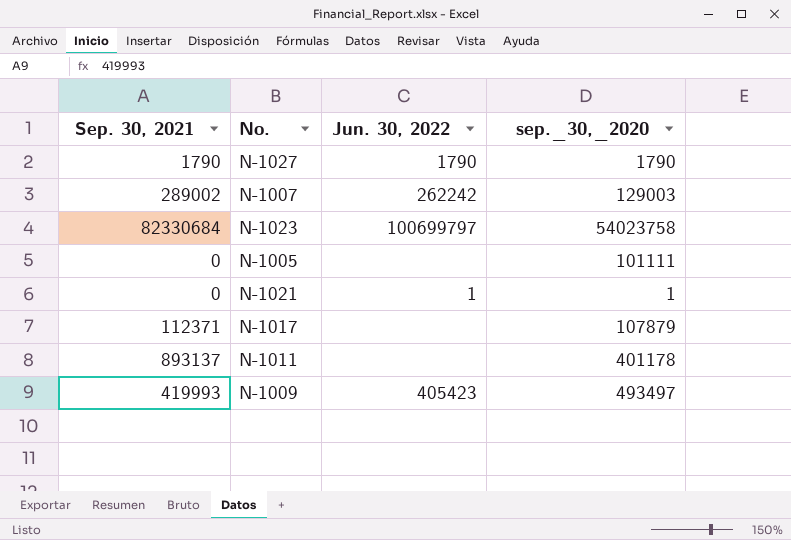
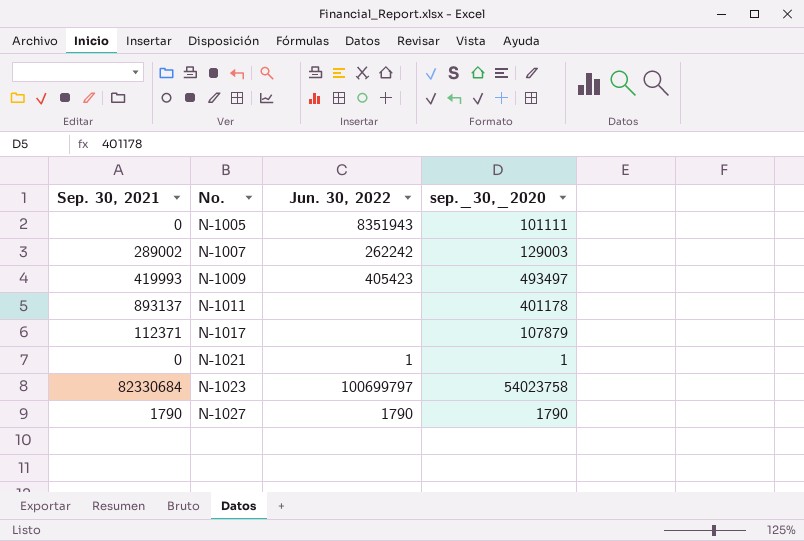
row order: none -> No. ascending
N-1005 | Jun. 30, 2022: none -> 8351943

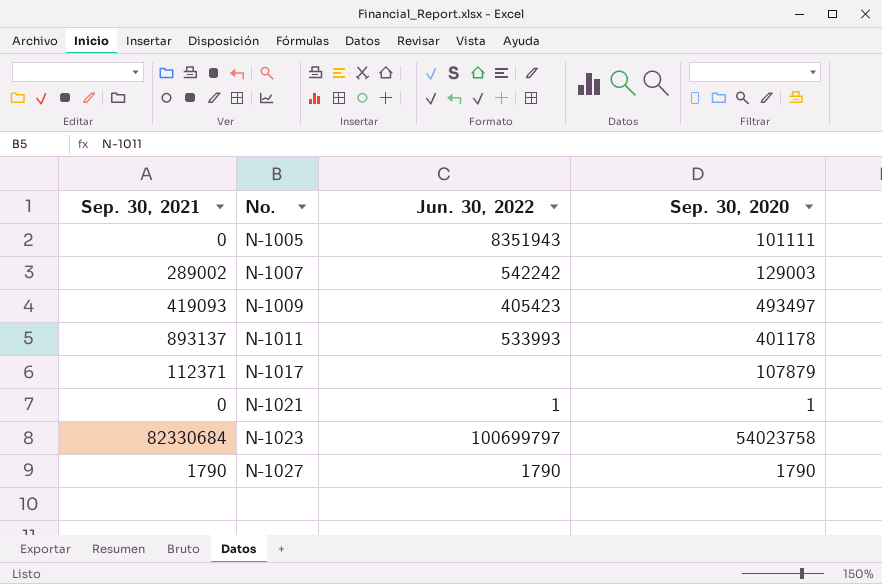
column name: sep._30,_2020 -> Sep. 30, 2020
N-1007 | Jun. 30, 2022: 262242 -> 542242
N-1009 | Sep. 30, 2021: 419993 -> 419093
N-1011 | Jun. 30, 2022: none -> 533993

